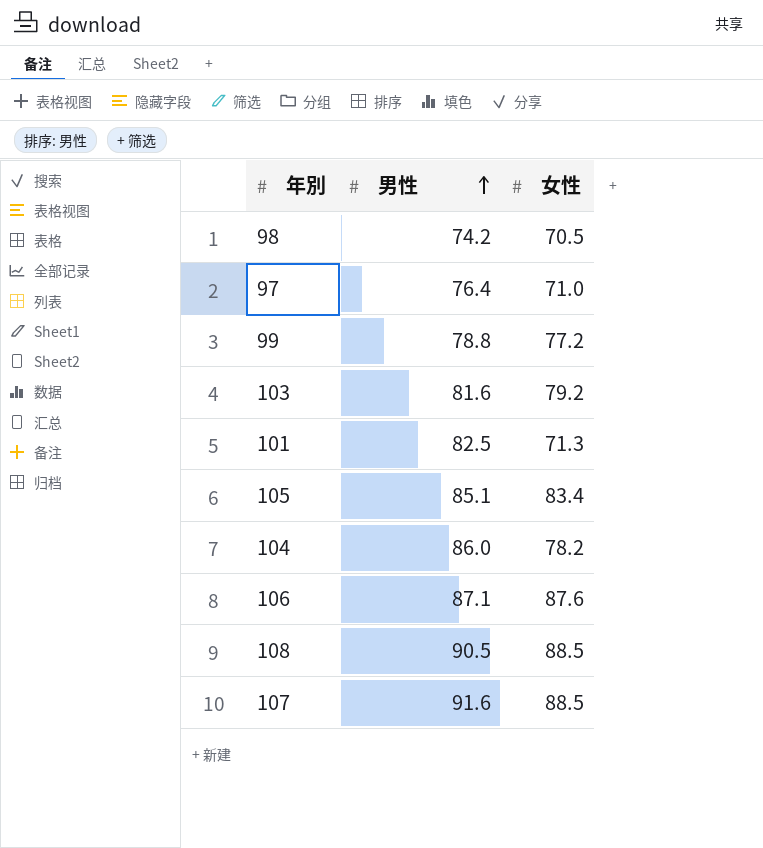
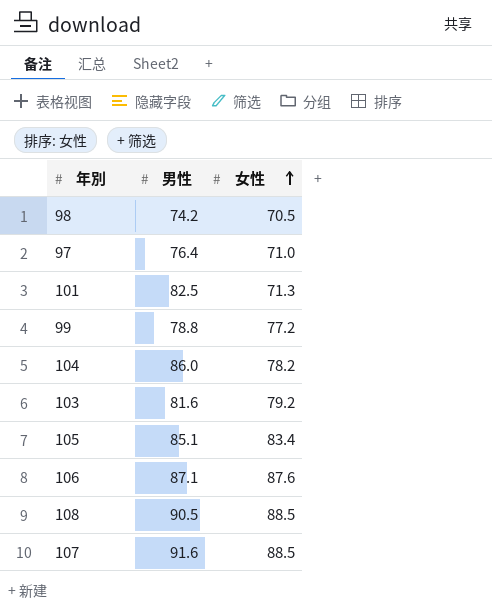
row order: 男性 ascending -> 女性 ascending

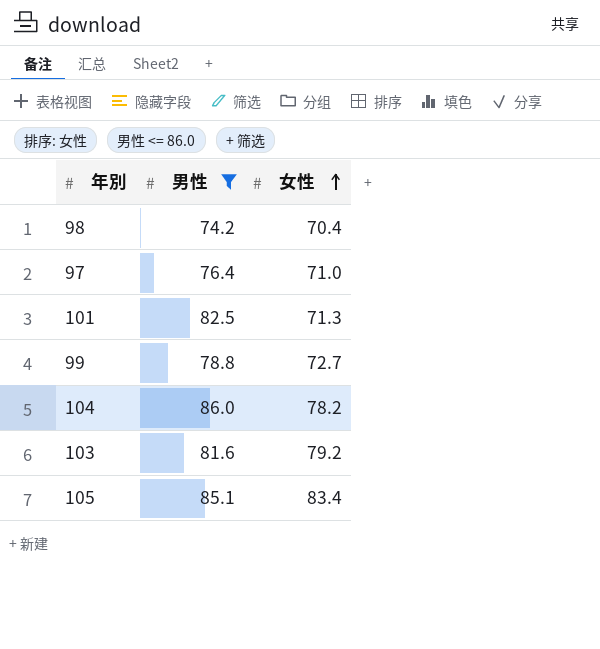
filter: none -> 男性 <= 86.0
98 | 女性: 70.5 -> 70.4
99 | 女性: 77.2 -> 72.7

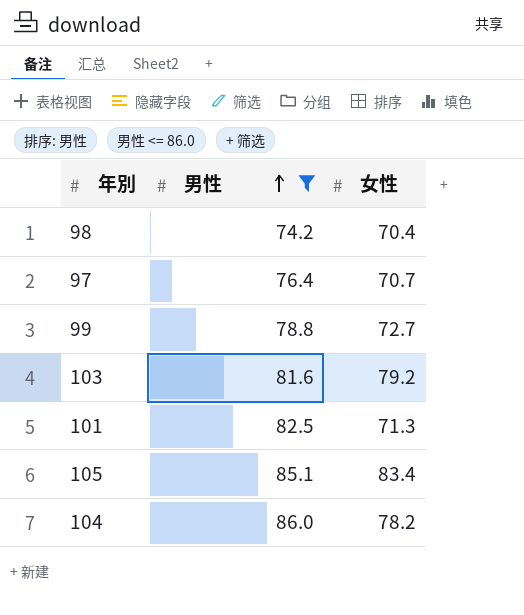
row order: 女性 ascending -> 男性 ascending
97 | 女性: 71.0 -> 70.7

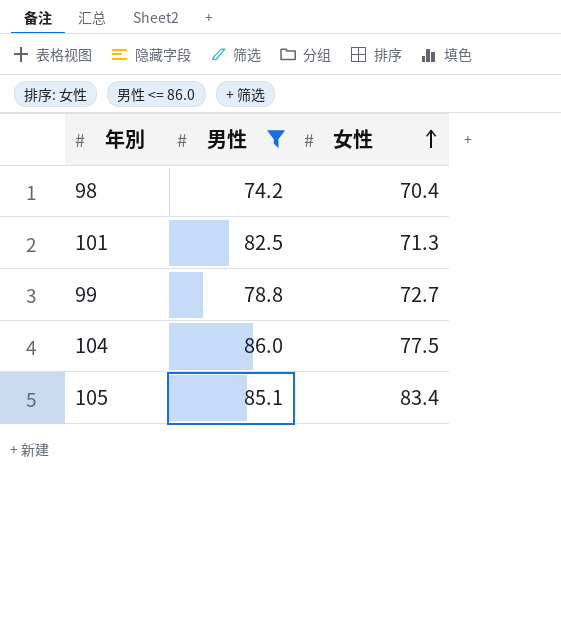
row order: 男性 ascending -> 女性 ascending
row 97: 76.4 | 70.7 -> none
row 103: 81.6 | 79.2 -> none
104 | 女性: 78.2 -> 77.5

